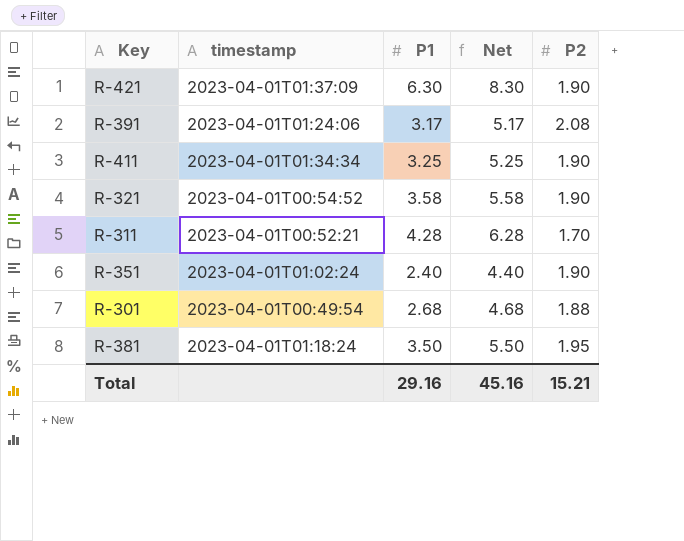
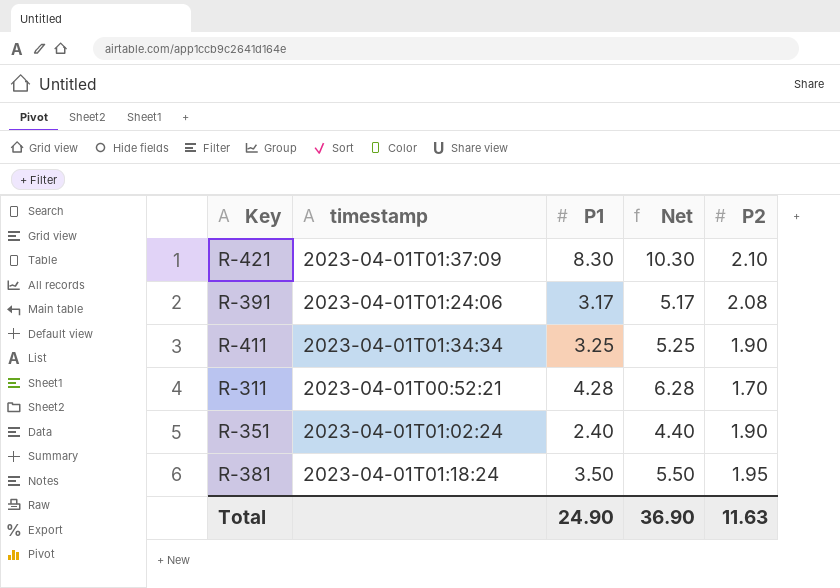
row R-321: 2023-04-01T00:54:52 | 3.58 | 5.58 | 1.90 -> none
row R-301: 2023-04-01T00:49:54 | 2.68 | 4.68 | 1.88 -> none
R-421 | P1: 6.30 -> 8.30
R-421 | Net: 8.30 -> 10.30
R-421 | P2: 1.90 -> 2.10
Total | P1: 29.16 -> 24.90
Total | Net: 45.16 -> 36.90
Total | P2: 15.21 -> 11.63

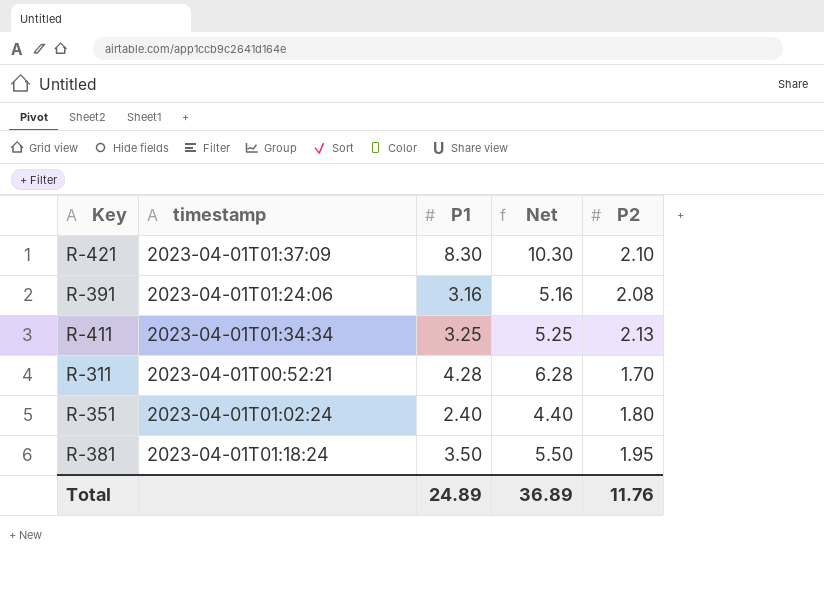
R-391 | P1: 3.17 -> 3.16
R-391 | Net: 5.17 -> 5.16
R-411 | P2: 1.90 -> 2.13
R-351 | P2: 1.90 -> 1.80
Total | P1: 24.90 -> 24.89
Total | Net: 36.90 -> 36.89
Total | P2: 11.63 -> 11.76

